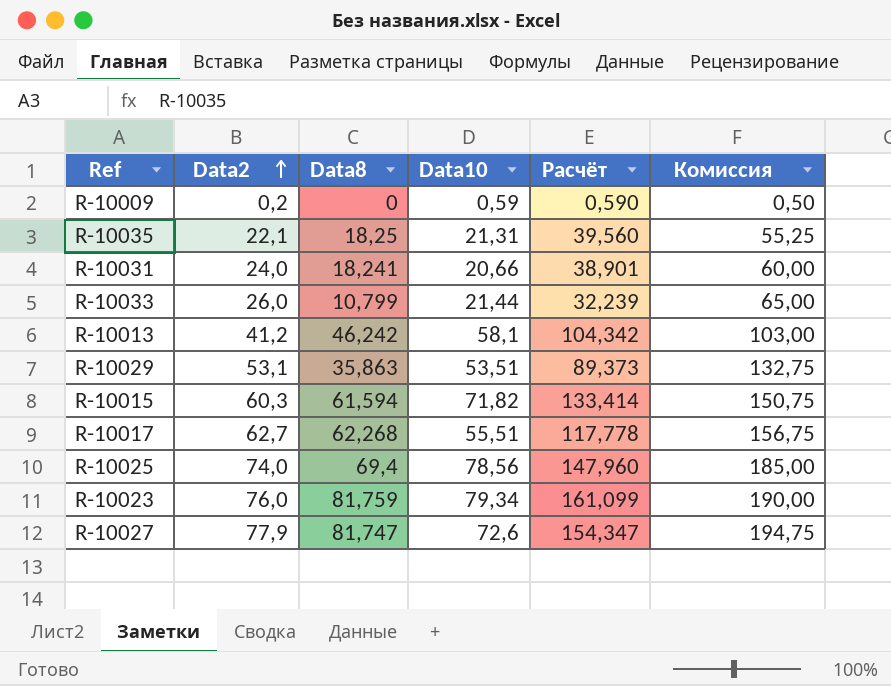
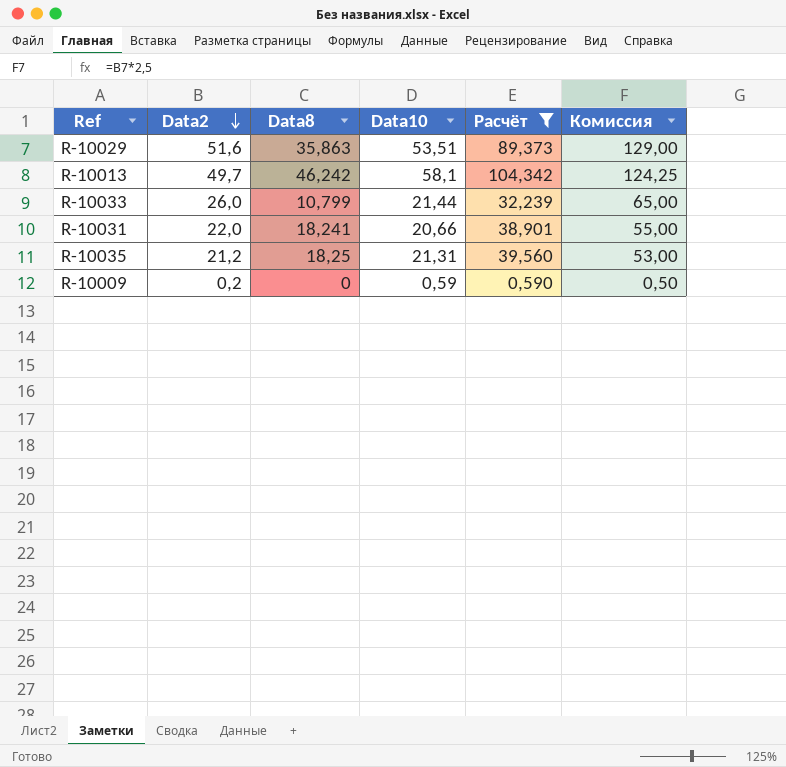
filter: none -> Расчёт <= 104,342
row order: Data2 ascending -> Data2 descending
R-10029 | Data2: 53,1 -> 51,6
R-10029 | Комиссия: 132,75 -> 129,00
R-10013 | Data2: 41,2 -> 49,7
R-10013 | Комиссия: 103,00 -> 124,25
R-10031 | Data2: 24,0 -> 22,0
R-10031 | Комиссия: 60,00 -> 55,00
R-10035 | Data2: 22,1 -> 21,2
R-10035 | Комиссия: 55,25 -> 53,00

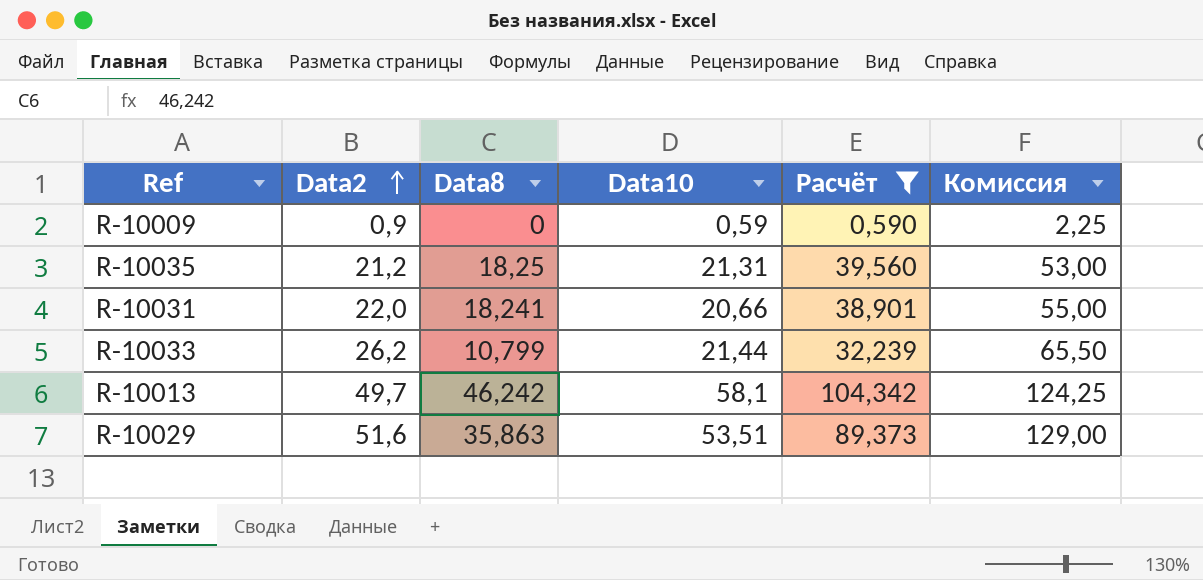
row order: Data2 descending -> Data2 ascending
R-10009 | Data2: 0,2 -> 0,9
R-10009 | Комиссия: 0,50 -> 2,25
R-10033 | Data2: 26,0 -> 26,2
R-10033 | Комиссия: 65,00 -> 65,50

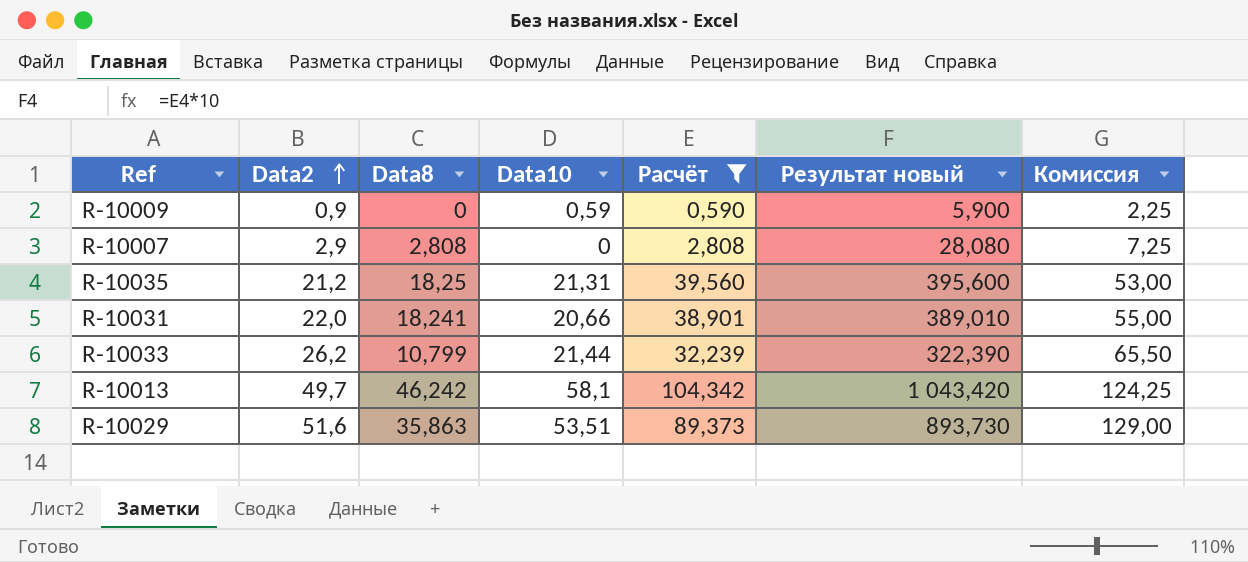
column Результат новый | formula: none -> [Расчёт] * 10
row R-10007: none -> 2,9 | 2,808 | 0 | 2,808 | 28,080 | 7,25

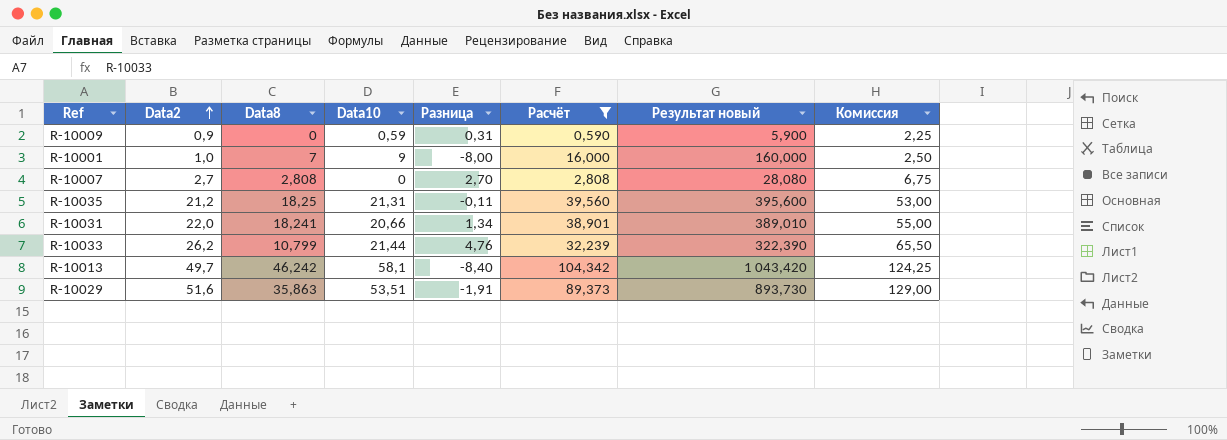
column Разница | formula: none -> [Data2] - [Data10]
row R-10001: none -> 1,0 | 7 | 9 | -8,00 | 16,000 | 160,000 | 2,50
R-10007 | Data2: 2,9 -> 2,7
R-10007 | Комиссия: 7,25 -> 6,75

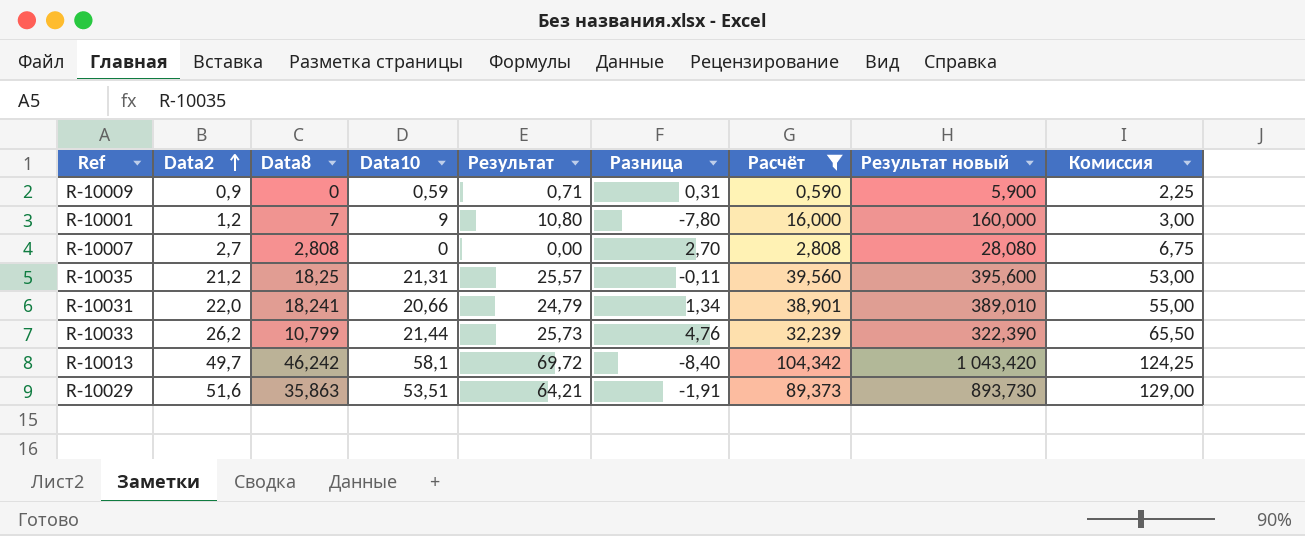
column Результат | formula: none -> [Data10] * 1,2
R-10001 | Data2: 1,0 -> 1,2
R-10001 | Разница: -8,00 -> -7,80
R-10001 | Комиссия: 2,50 -> 3,00

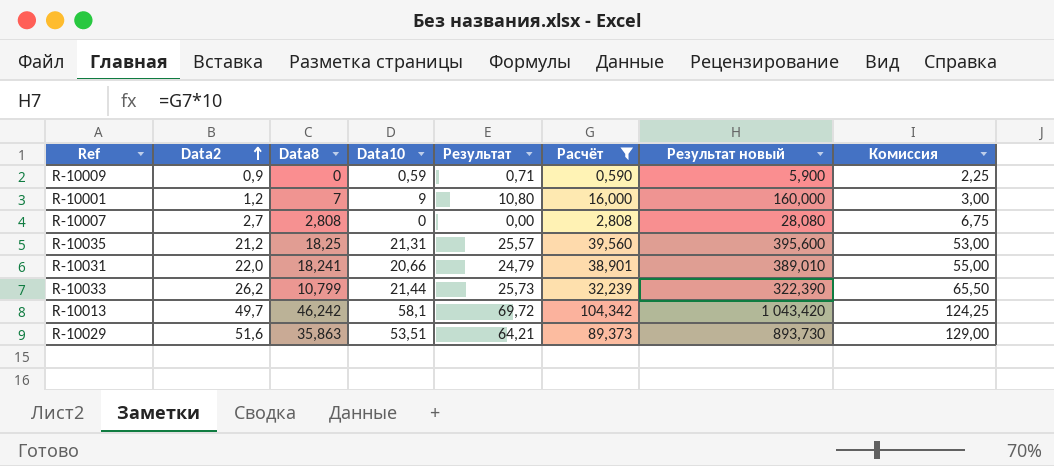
column Разница | formula: [Data2] - [Data10] -> none

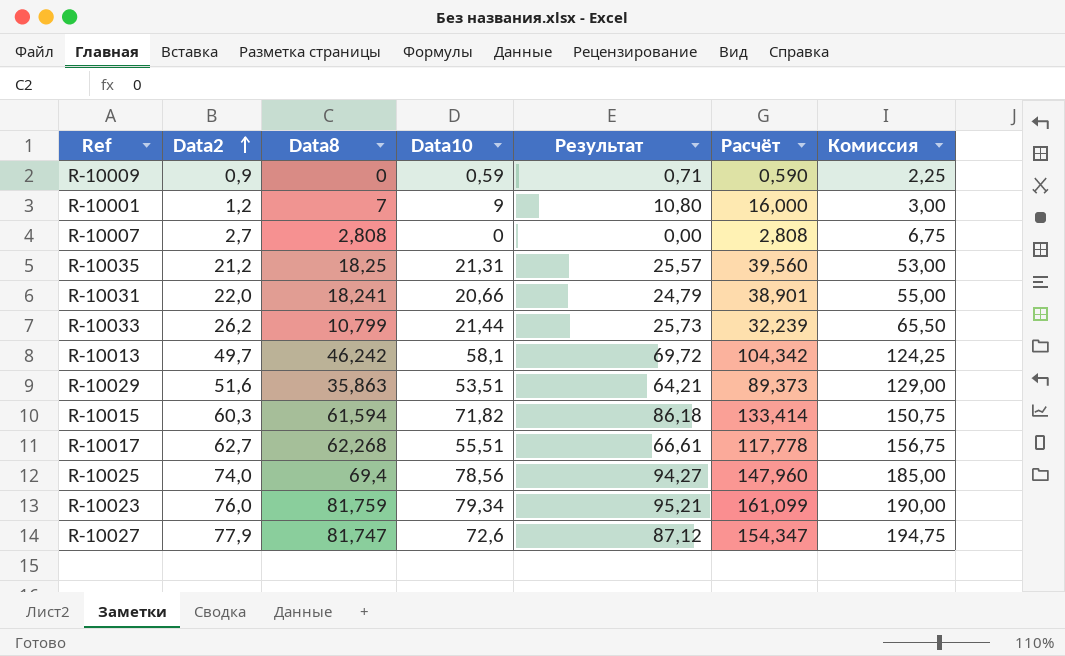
filter: Расчёт <= 104,342 -> none
column Результат новый | formula: [Расчёт] * 10 -> none

